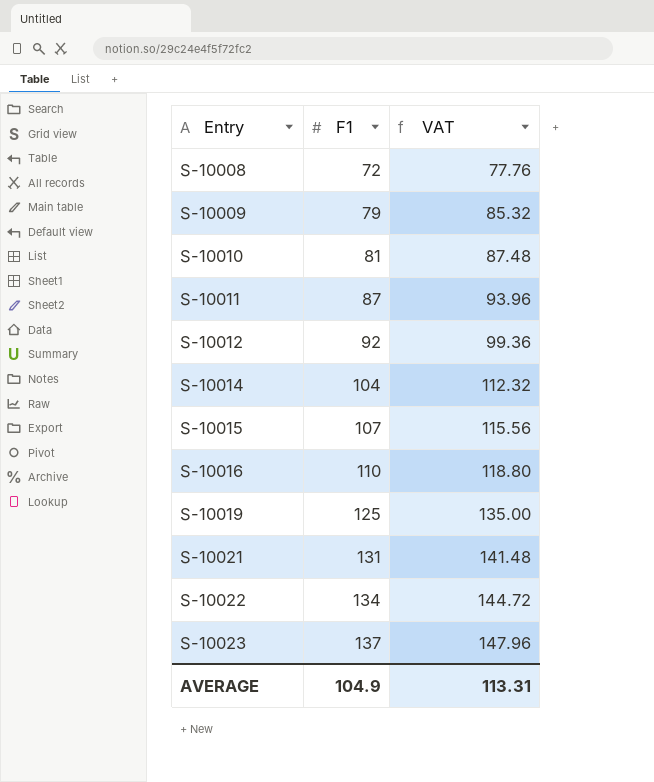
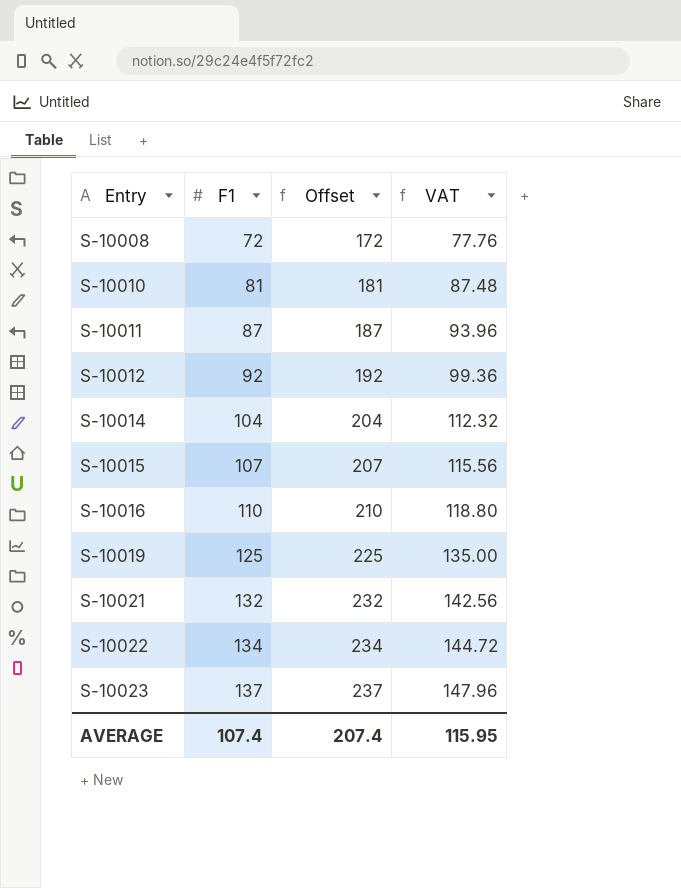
column Offset | formula: none -> [F1] + 100
row S-10009: 79 | 85.32 -> none
S-10021 | F1: 131 -> 132
S-10021 | VAT: 141.48 -> 142.56
AVERAGE | F1: 104.9 -> 107.4
AVERAGE | VAT: 113.31 -> 115.95

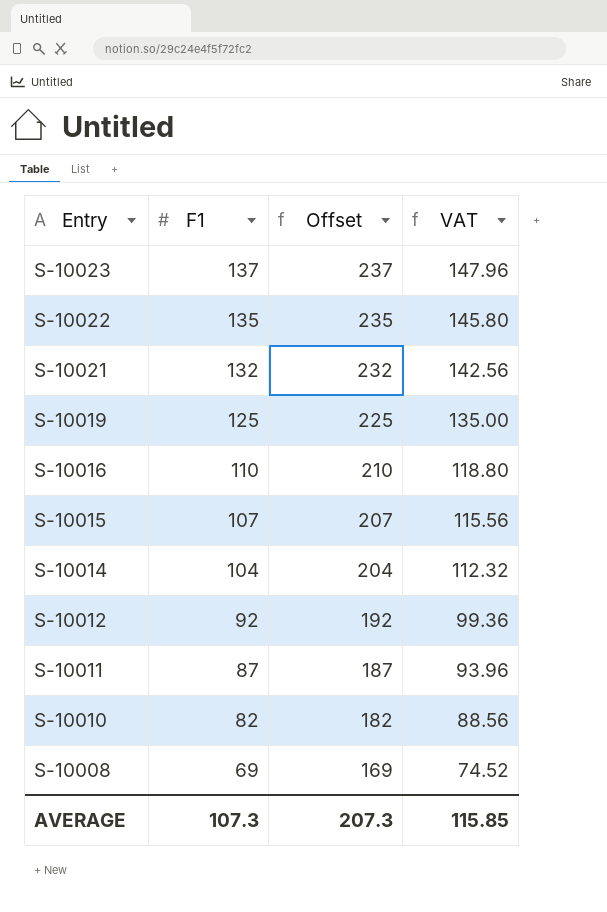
row order: Entry ascending -> Entry descending
S-10022 | F1: 134 -> 135
S-10022 | Offset: 234 -> 235
S-10022 | VAT: 144.72 -> 145.80
S-10010 | F1: 81 -> 82
S-10010 | Offset: 181 -> 182
S-10010 | VAT: 87.48 -> 88.56
S-10008 | F1: 72 -> 69
S-10008 | Offset: 172 -> 169
S-10008 | VAT: 77.76 -> 74.52
AVERAGE | F1: 107.4 -> 107.3
AVERAGE | Offset: 207.4 -> 207.3
AVERAGE | VAT: 115.95 -> 115.85

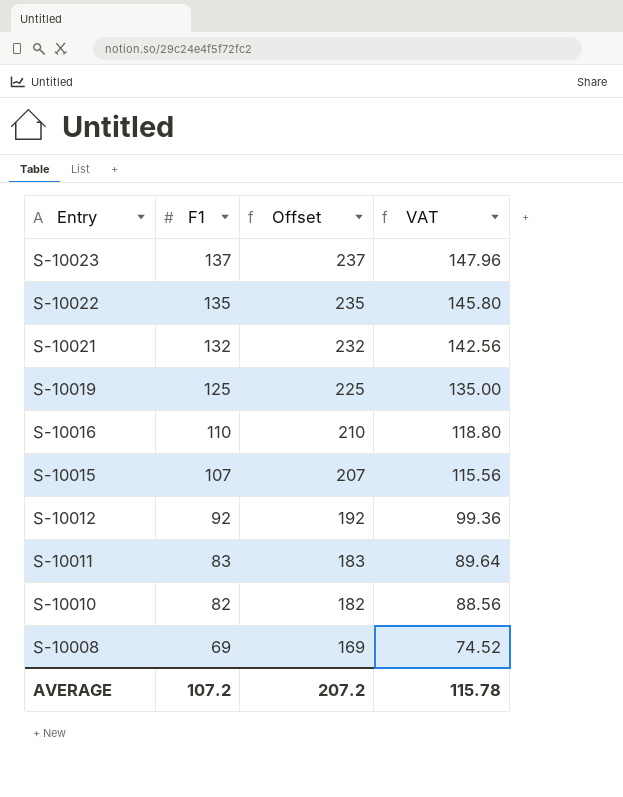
row S-10014: 104 | 204 | 112.32 -> none
S-10011 | F1: 87 -> 83
S-10011 | Offset: 187 -> 183
S-10011 | VAT: 93.96 -> 89.64
AVERAGE | F1: 107.3 -> 107.2
AVERAGE | Offset: 207.3 -> 207.2
AVERAGE | VAT: 115.85 -> 115.78

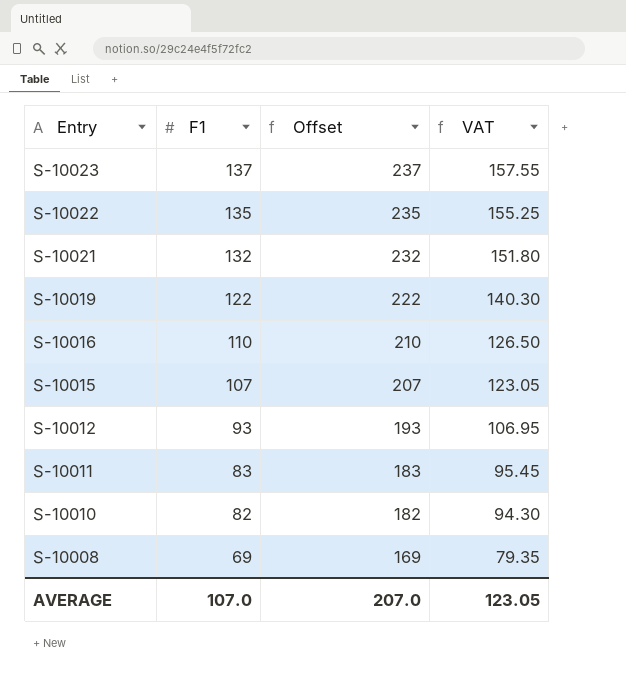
column VAT | formula: [F1] * 1.08 -> [F1] * 1.15
S-10019 | F1: 125 -> 122
S-10019 | Offset: 225 -> 222
S-10012 | F1: 92 -> 93
S-10012 | Offset: 192 -> 193
AVERAGE | F1: 107.2 -> 107.0
AVERAGE | Offset: 207.2 -> 207.0
AVERAGE | VAT: 115.78 -> 123.05

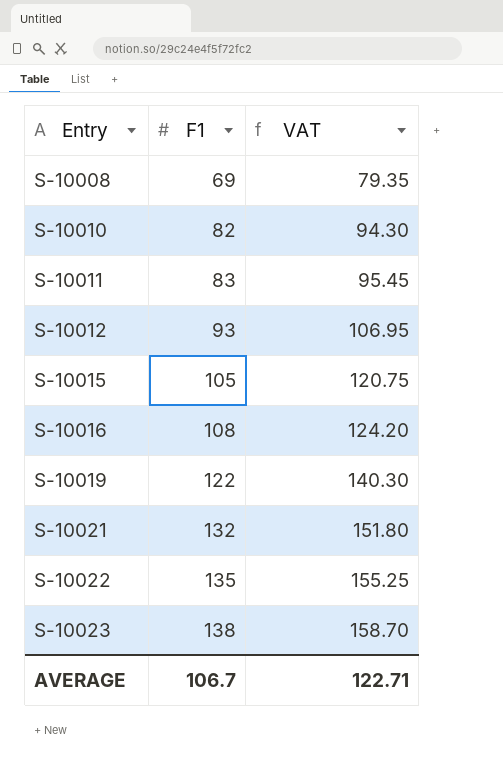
row order: Entry descending -> Entry ascending
column Offset | formula: [F1] + 100 -> none
S-10015 | F1: 107 -> 105
S-10015 | VAT: 123.05 -> 120.75
S-10016 | F1: 110 -> 108
S-10016 | VAT: 126.50 -> 124.20
S-10023 | F1: 137 -> 138
S-10023 | VAT: 157.55 -> 158.70
AVERAGE | F1: 107.0 -> 106.7
AVERAGE | VAT: 123.05 -> 122.71

